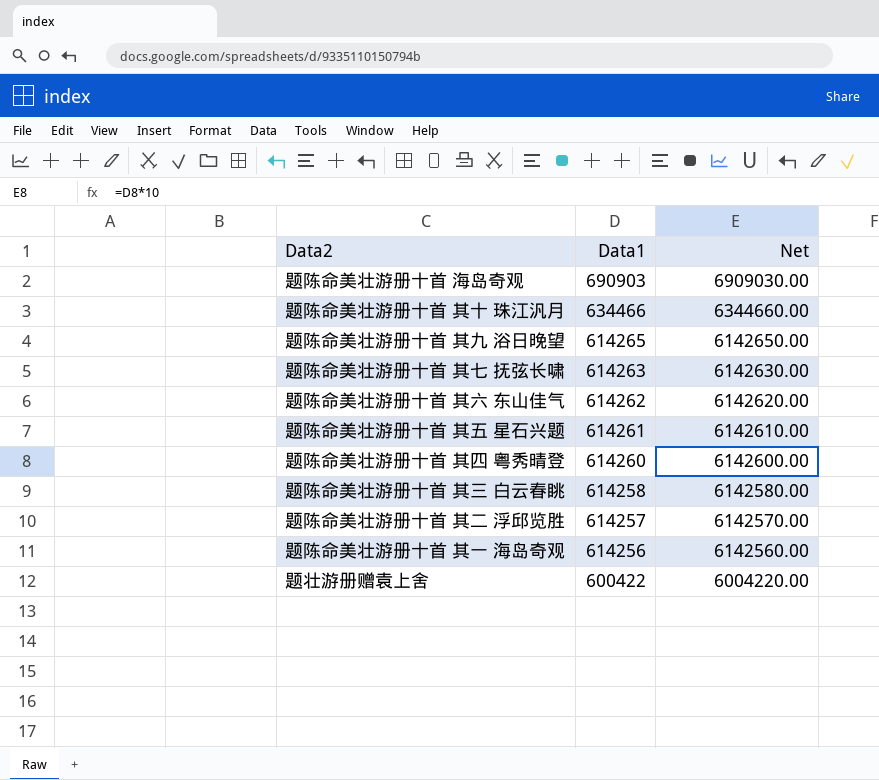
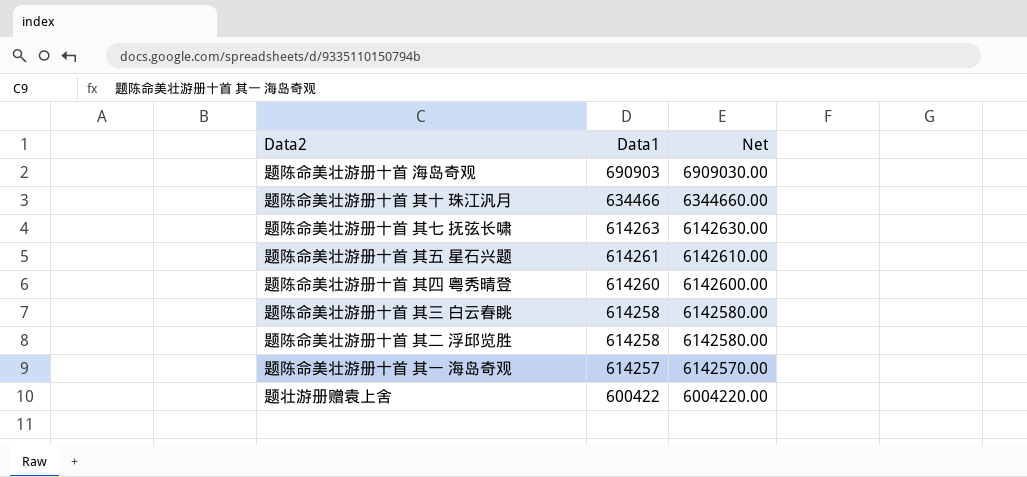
row 题陈命美壮游册十首 其九 浴日晚望: 614265 | 6142650.00 -> none
row 题陈命美壮游册十首 其六 东山佳气: 614262 | 6142620.00 -> none
题陈命美壮游册十首 其二 浮邱览胜 | Data1: 614257 -> 614258
题陈命美壮游册十首 其二 浮邱览胜 | Net: 6142570.00 -> 6142580.00
题陈命美壮游册十首 其一 海岛奇观 | Data1: 614256 -> 614257
题陈命美壮游册十首 其一 海岛奇观 | Net: 6142560.00 -> 6142570.00

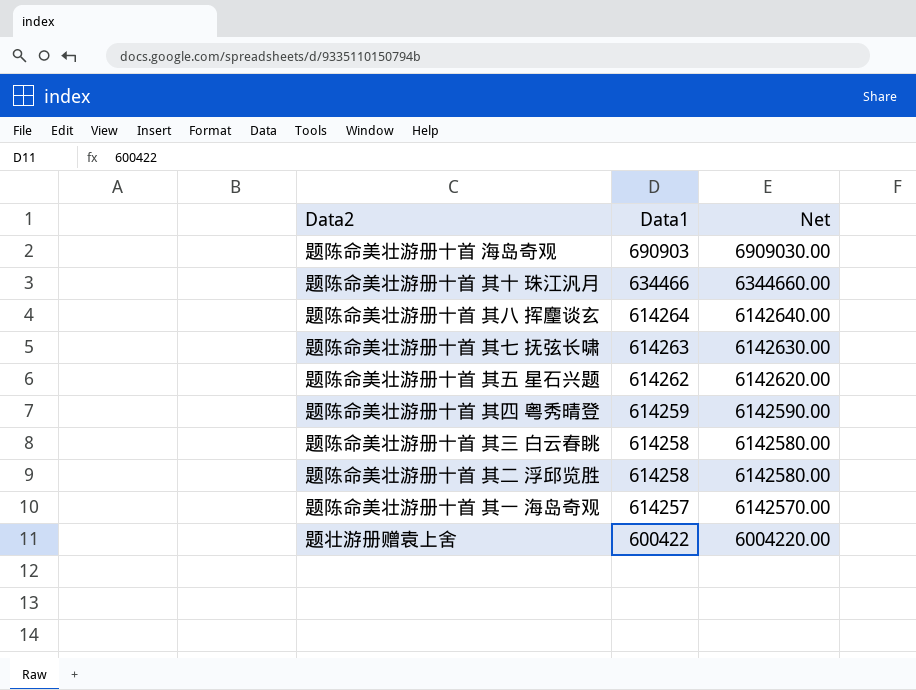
row 题陈命美壮游册十首 其八 挥麈谈玄: none -> 614264 | 6142640.00
题陈命美壮游册十首 其五 星石兴题 | Data1: 614261 -> 614262
题陈命美壮游册十首 其五 星石兴题 | Net: 6142610.00 -> 6142620.00
题陈命美壮游册十首 其四 粤秀晴登 | Data1: 614260 -> 614259
题陈命美壮游册十首 其四 粤秀晴登 | Net: 6142600.00 -> 6142590.00

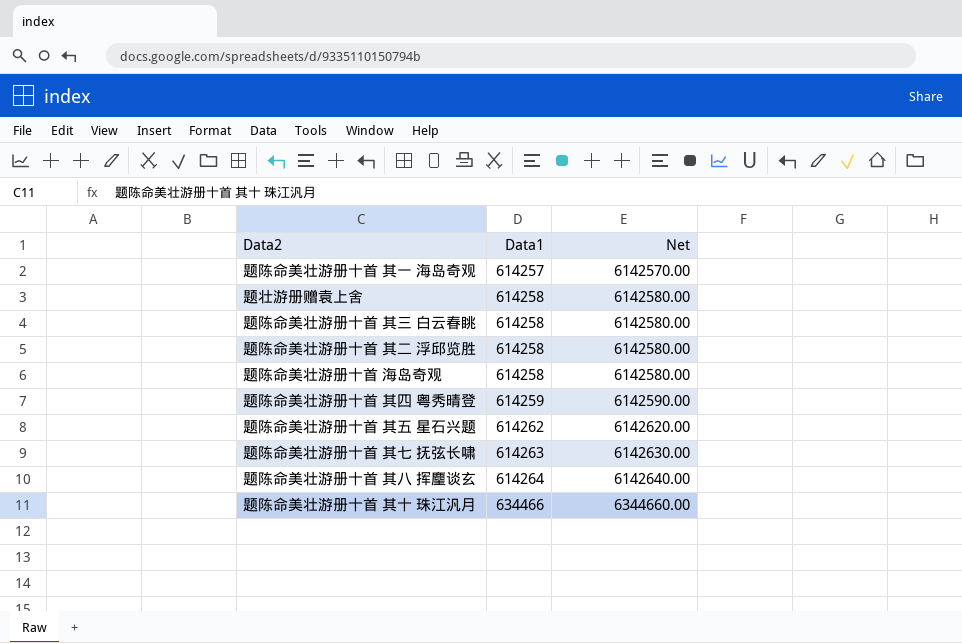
row order: Data1 descending -> Data1 ascending
题壮游册赠袁上舍 | Data1: 600422 -> 614258
题壮游册赠袁上舍 | Net: 6004220.00 -> 6142580.00
题陈命美壮游册十首 海岛奇观 | Data1: 690903 -> 614258
题陈命美壮游册十首 海岛奇观 | Net: 6909030.00 -> 6142580.00

